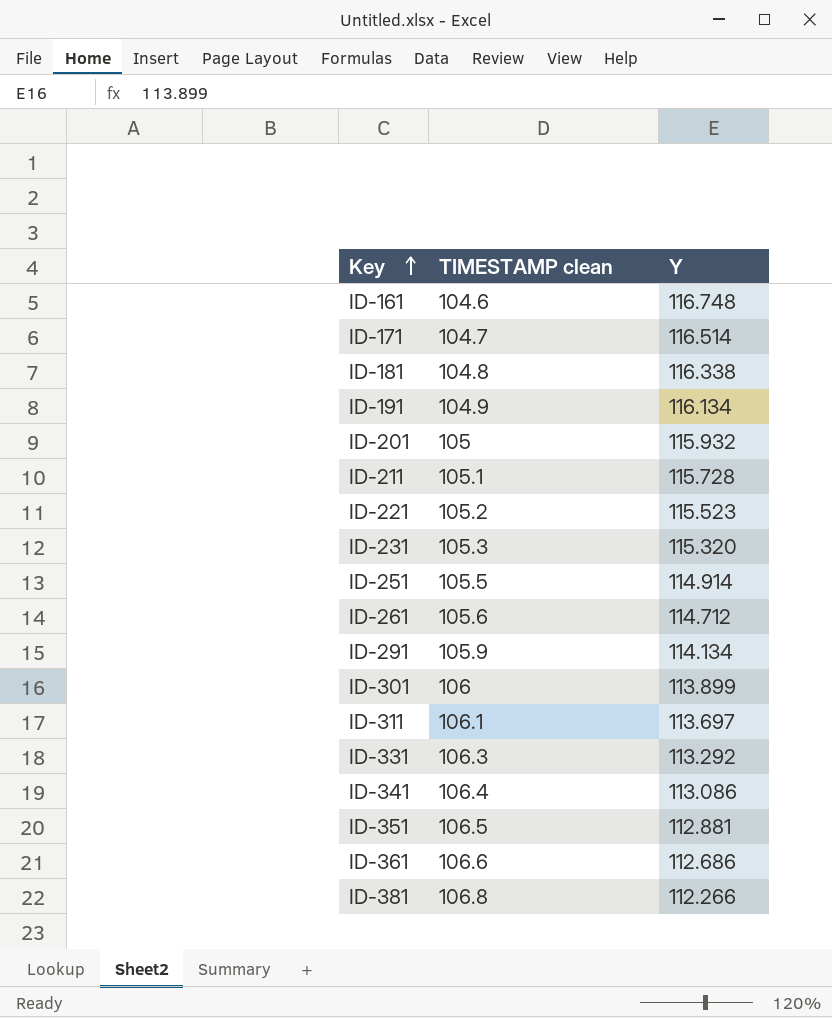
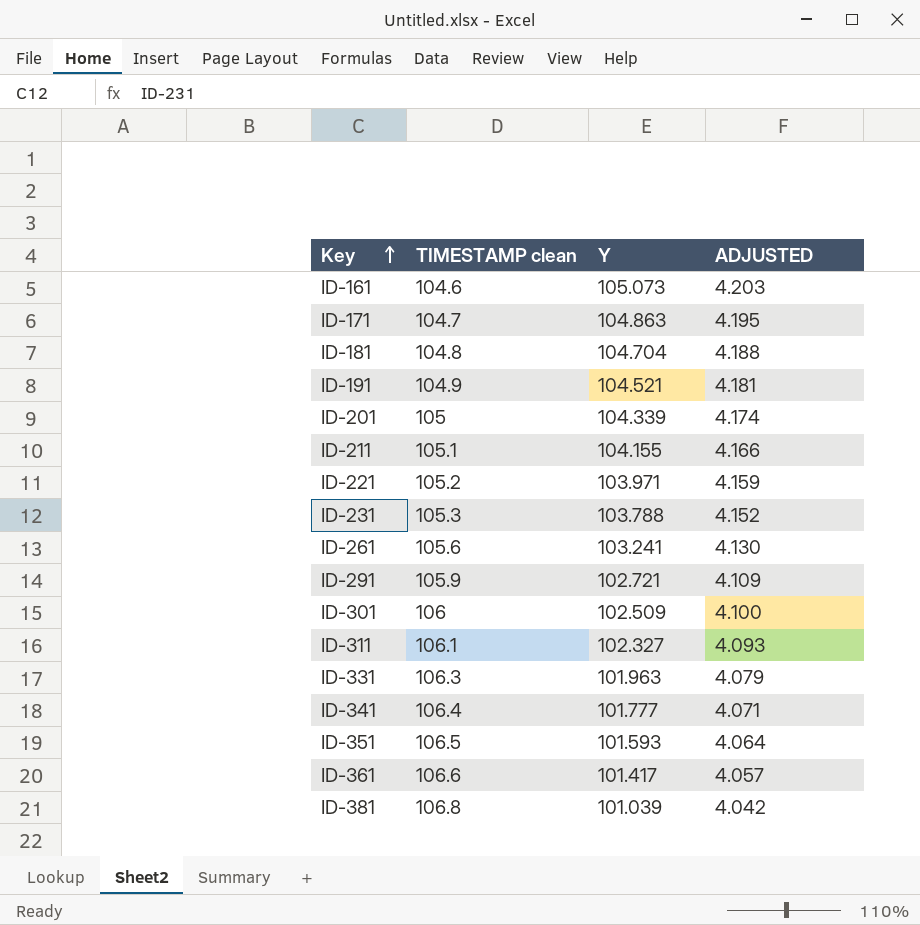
column ADJUSTED | formula: none -> [Y] * 0.04
row ID-251: 105.5 | 114.914 -> none
ID-161 | Y: 116.748 -> 105.073
ID-171 | Y: 116.514 -> 104.863
ID-181 | Y: 116.338 -> 104.704
ID-191 | Y: 116.134 -> 104.521
ID-201 | Y: 115.932 -> 104.339
ID-211 | Y: 115.728 -> 104.155
ID-221 | Y: 115.523 -> 103.971
ID-231 | Y: 115.320 -> 103.788
ID-261 | Y: 114.712 -> 103.241
ID-291 | Y: 114.134 -> 102.721
ID-301 | Y: 113.899 -> 102.509
ID-311 | Y: 113.697 -> 102.327
ID-331 | Y: 113.292 -> 101.963
ID-341 | Y: 113.086 -> 101.777
ID-351 | Y: 112.881 -> 101.593
ID-361 | Y: 112.686 -> 101.417
ID-381 | Y: 112.266 -> 101.039

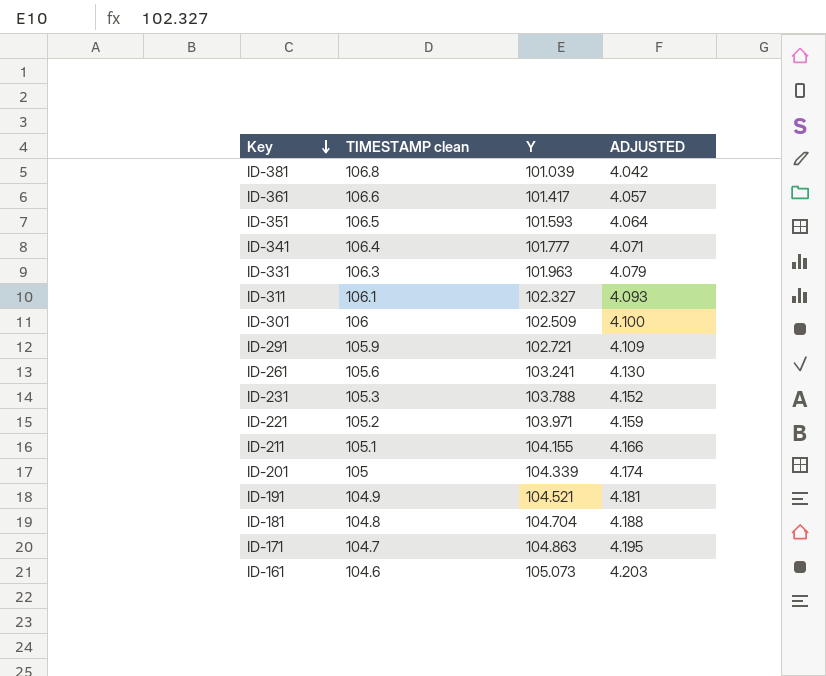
row order: Key ascending -> Key descending

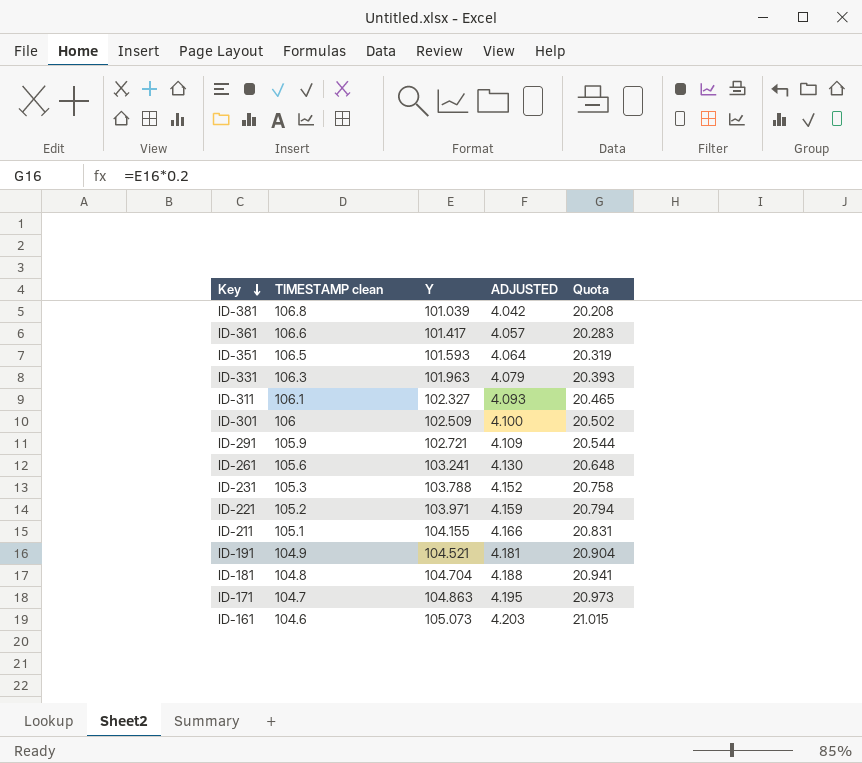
column Quota | formula: none -> [Y] * 0.2
row ID-341: 106.4 | 101.777 | 4.071 -> none
row ID-201: 105 | 104.339 | 4.174 -> none

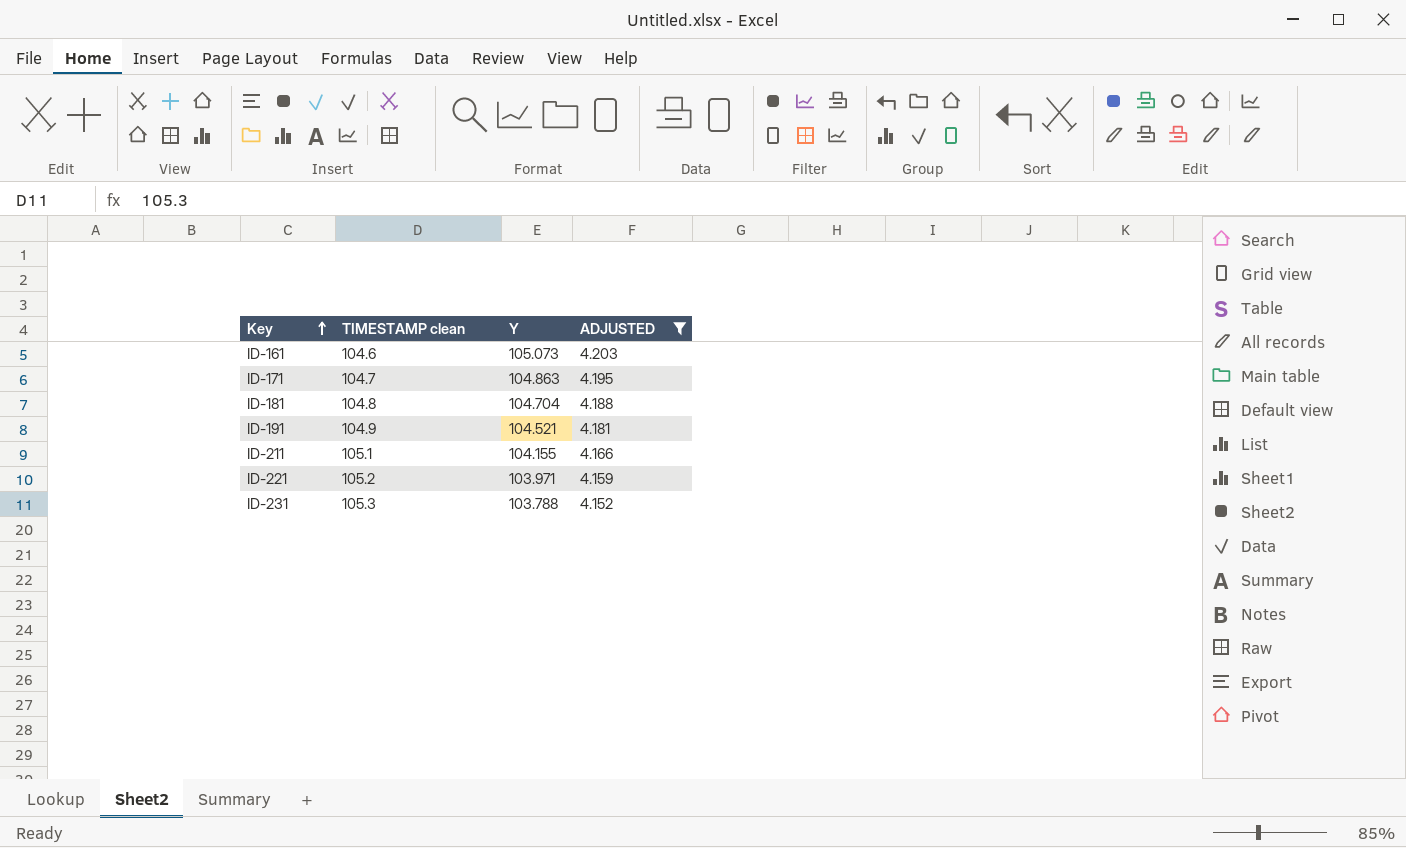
filter: none -> ADJUSTED >= 4.152
row order: Key descending -> Key ascending
column Quota | formula: [Y] * 0.2 -> none

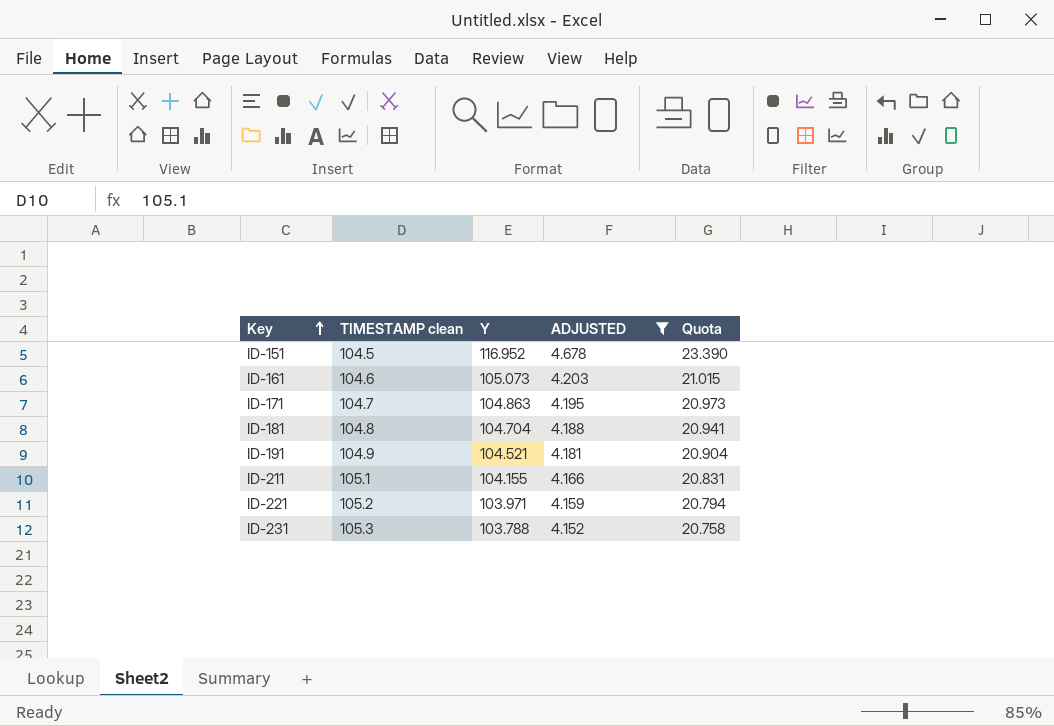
column Quota | formula: none -> [Y] * 0.2
row ID-151: none -> 104.5 | 116.952 | 4.678 | 23.390

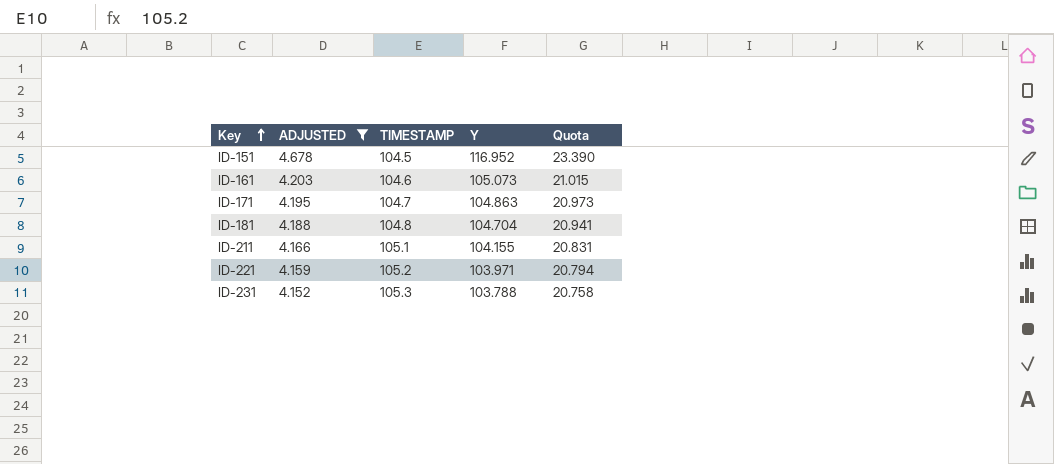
column ADJUSTED | position: 4 -> 2
column name: TIMESTAMP clean -> TIMESTAMP
row ID-191: 104.9 | 104.521 | 4.181 | 20.904 -> none

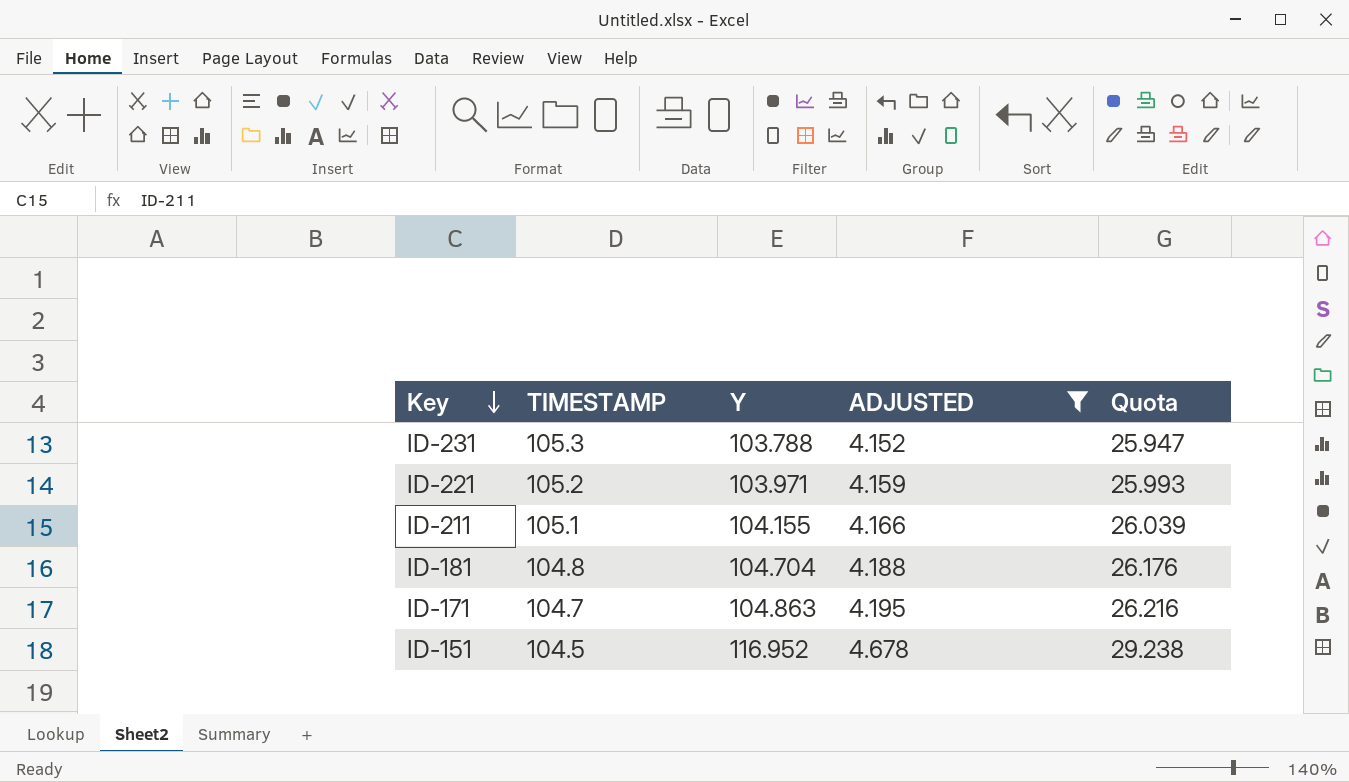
row order: Key ascending -> Key descending
column ADJUSTED | position: 2 -> 4
column Quota | formula: [Y] * 0.2 -> [Y] * 0.25
row ID-161: 4.203 | 104.6 | 105.073 | 21.015 -> none

